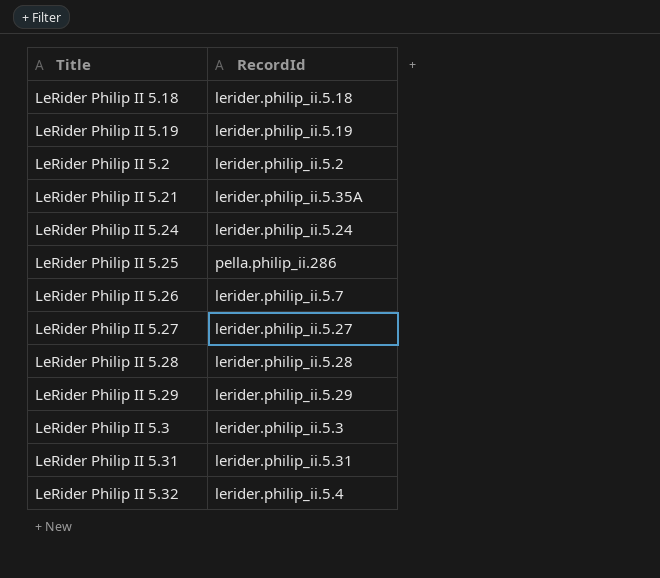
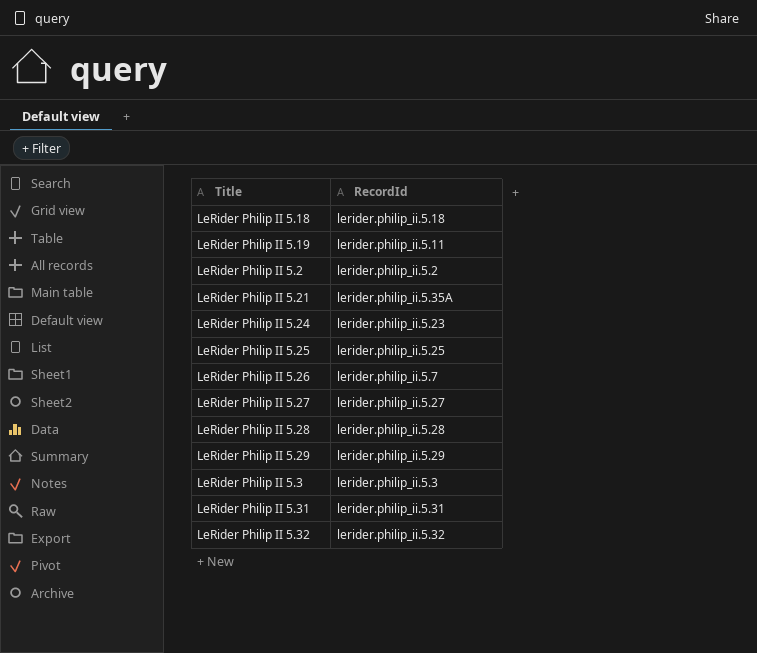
LeRider Philip II 5.19 | RecordId: lerider.philip_ii.5.19 -> lerider.philip_ii.5.11
LeRider Philip II 5.24 | RecordId: lerider.philip_ii.5.24 -> lerider.philip_ii.5.23
LeRider Philip II 5.25 | RecordId: pella.philip_ii.286 -> lerider.philip_ii.5.25
LeRider Philip II 5.32 | RecordId: lerider.philip_ii.5.4 -> lerider.philip_ii.5.32

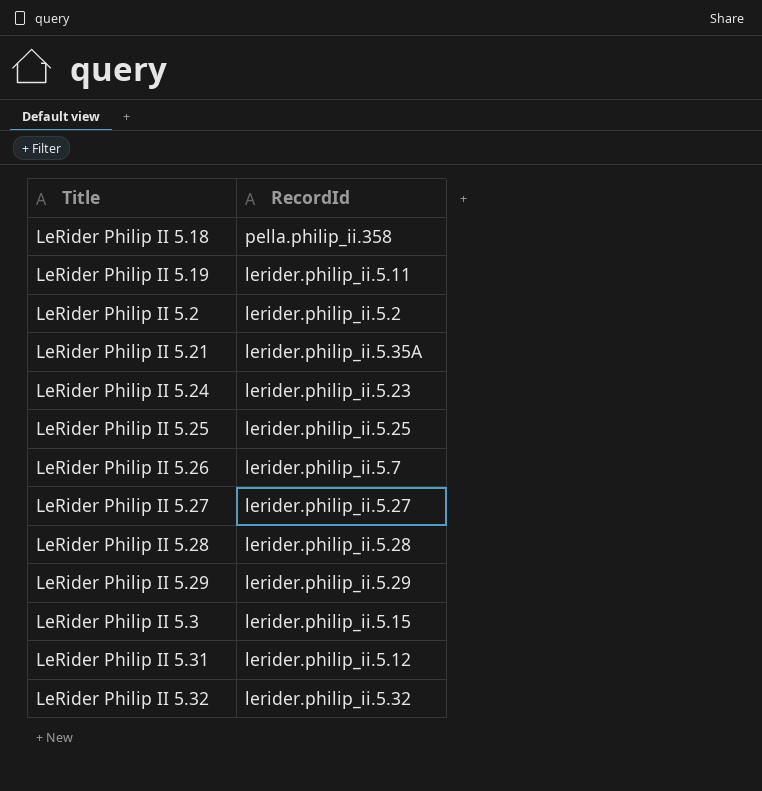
LeRider Philip II 5.18 | RecordId: lerider.philip_ii.5.18 -> pella.philip_ii.358
LeRider Philip II 5.3 | RecordId: lerider.philip_ii.5.3 -> lerider.philip_ii.5.15
LeRider Philip II 5.31 | RecordId: lerider.philip_ii.5.31 -> lerider.philip_ii.5.12

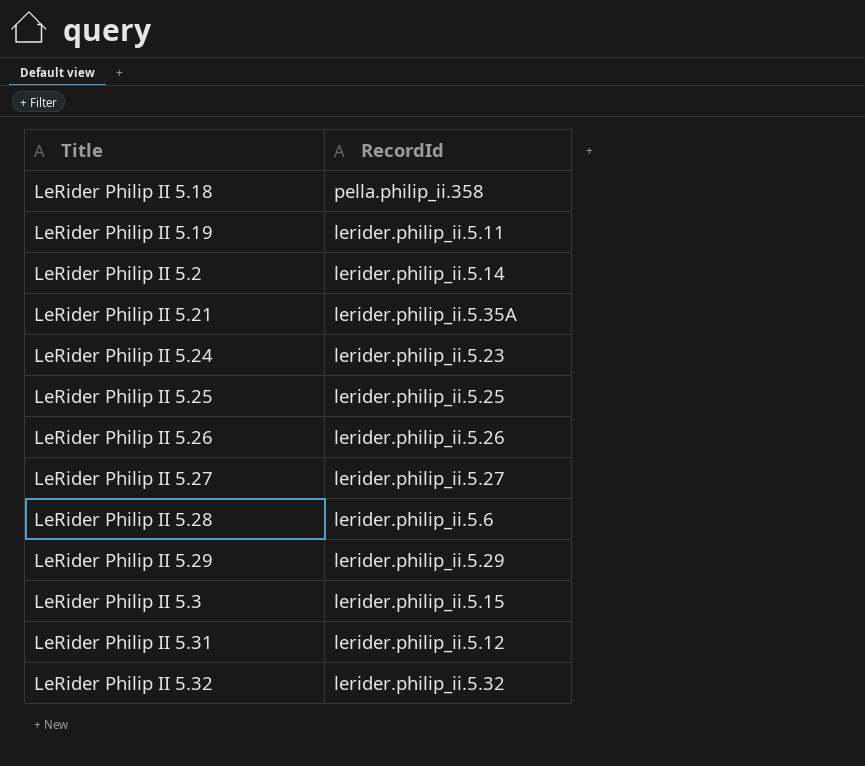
LeRider Philip II 5.2 | RecordId: lerider.philip_ii.5.2 -> lerider.philip_ii.5.14
LeRider Philip II 5.26 | RecordId: lerider.philip_ii.5.7 -> lerider.philip_ii.5.26
LeRider Philip II 5.28 | RecordId: lerider.philip_ii.5.28 -> lerider.philip_ii.5.6

